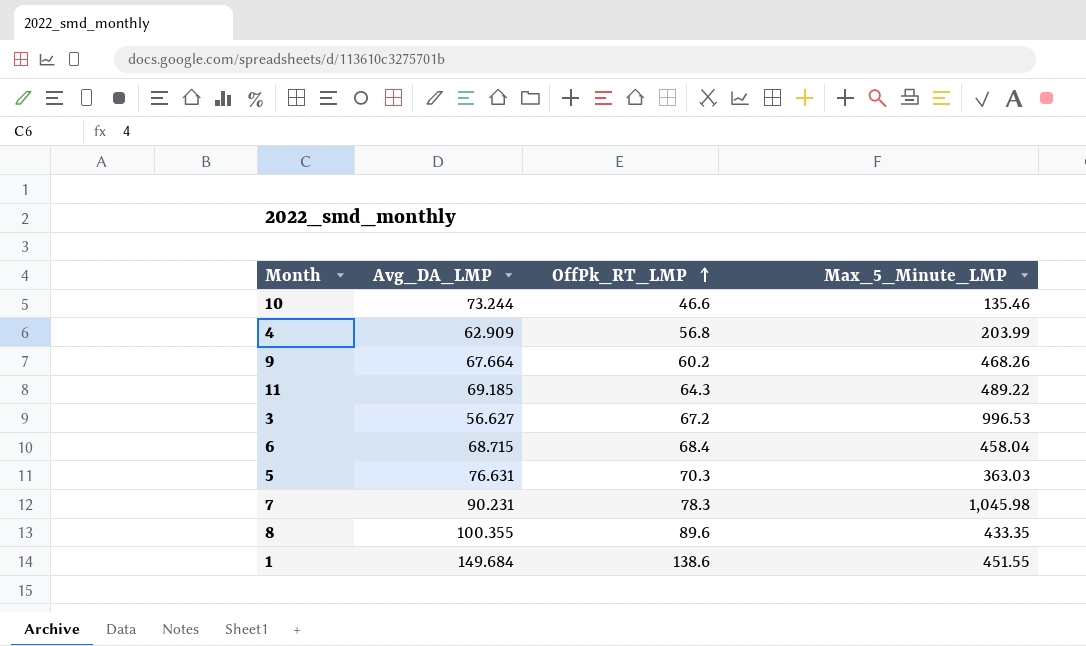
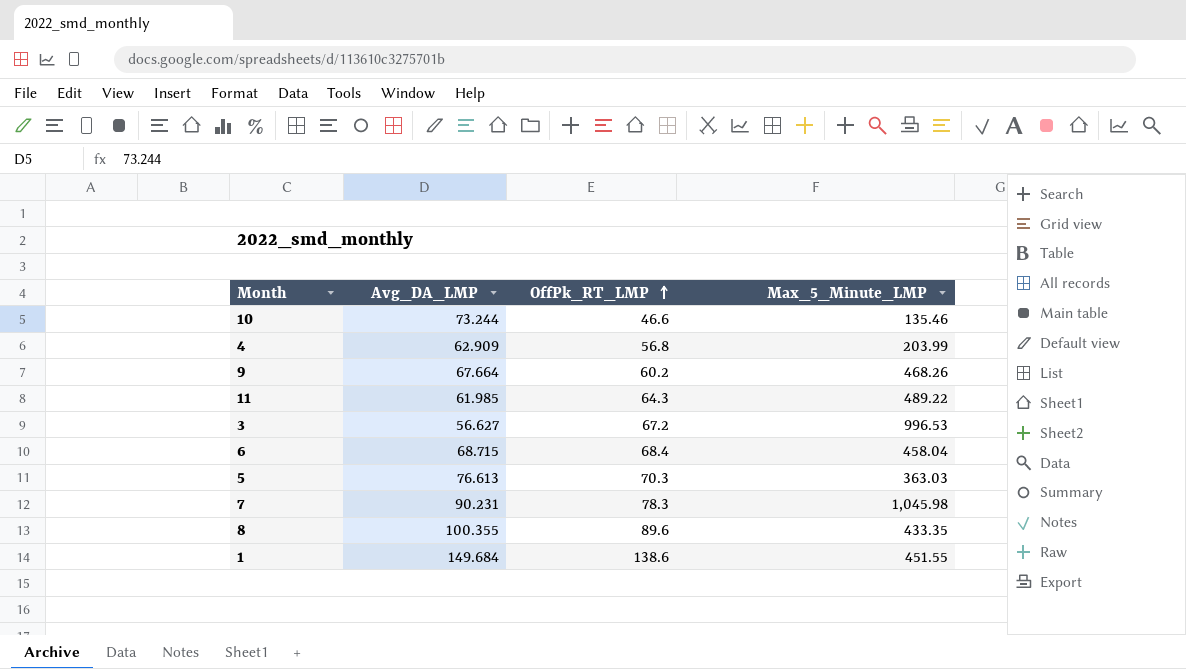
11 | Avg_DA_LMP: 69.185 -> 61.985
5 | Avg_DA_LMP: 76.631 -> 76.613

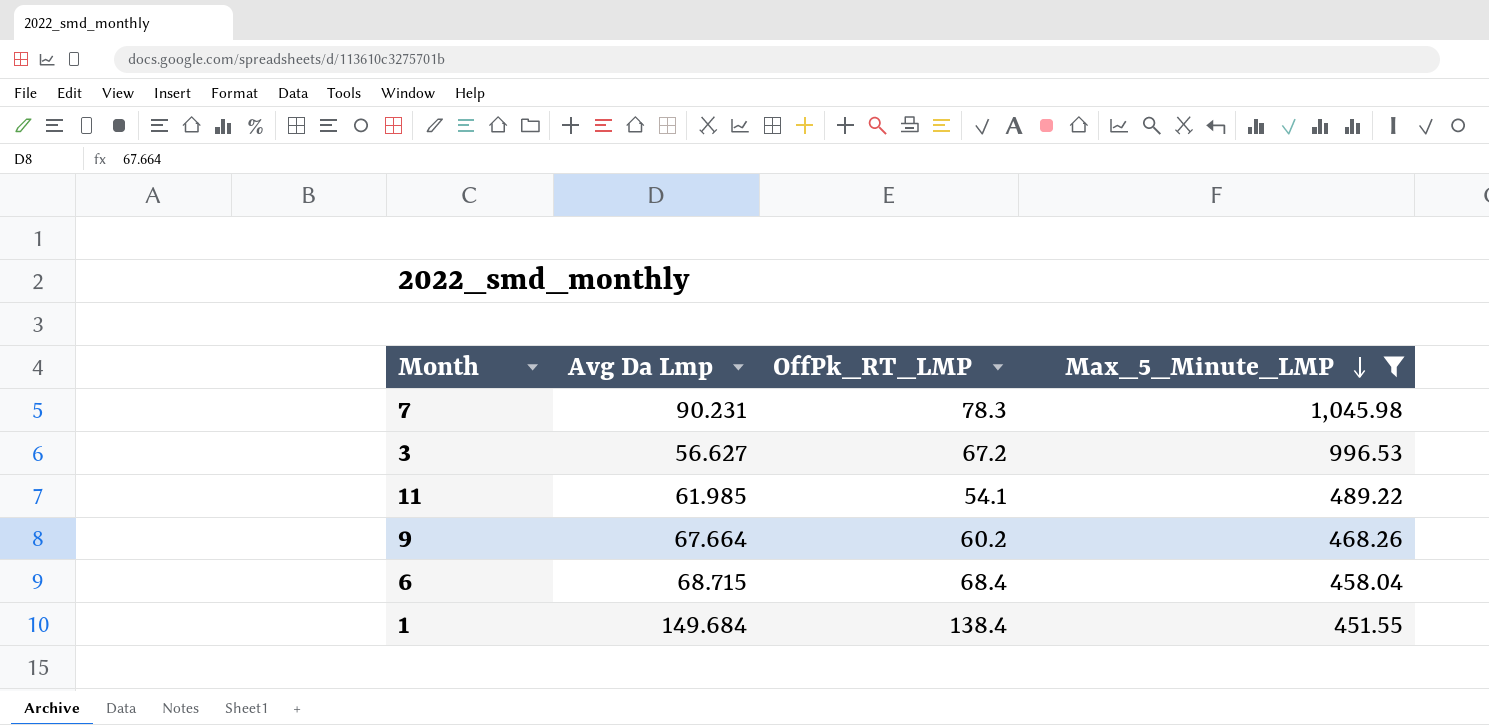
filter: none -> Max_5_Minute_LMP >= 451.55
row order: OffPk_RT_LMP ascending -> Max_5_Minute_LMP descending
column name: Avg_DA_LMP -> Avg Da Lmp
11 | OffPk_RT_LMP: 64.3 -> 54.1
1 | OffPk_RT_LMP: 138.6 -> 138.4

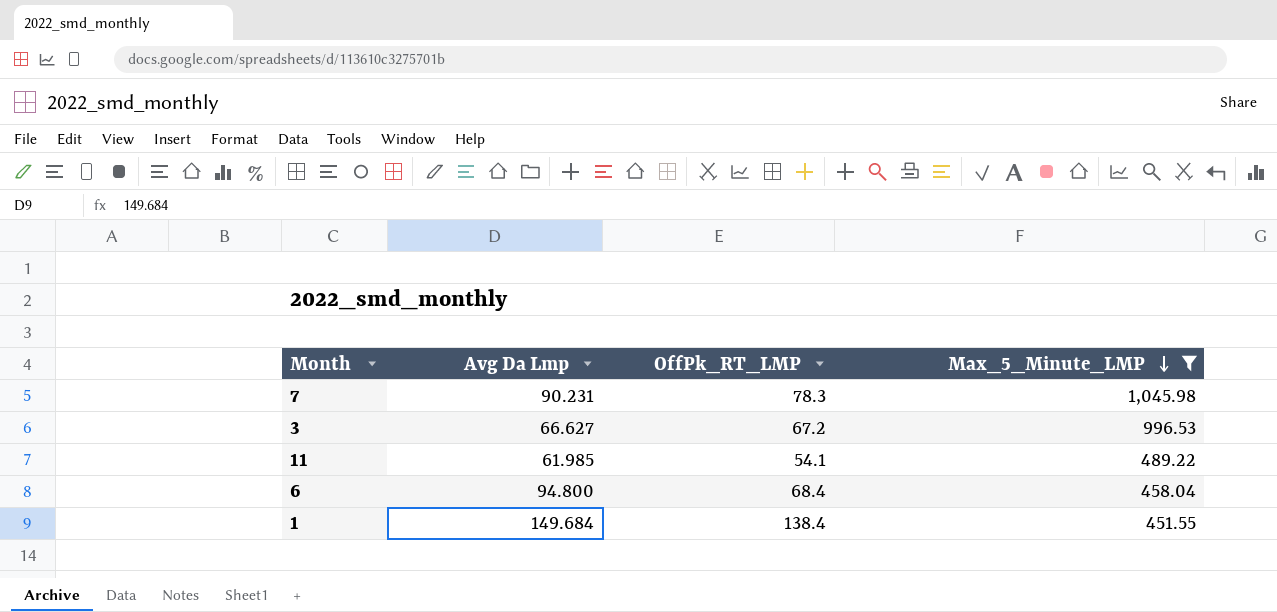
row 9: 67.664 | 60.2 | 468.26 -> none
3 | Avg Da Lmp: 56.627 -> 66.627
6 | Avg Da Lmp: 68.715 -> 94.800

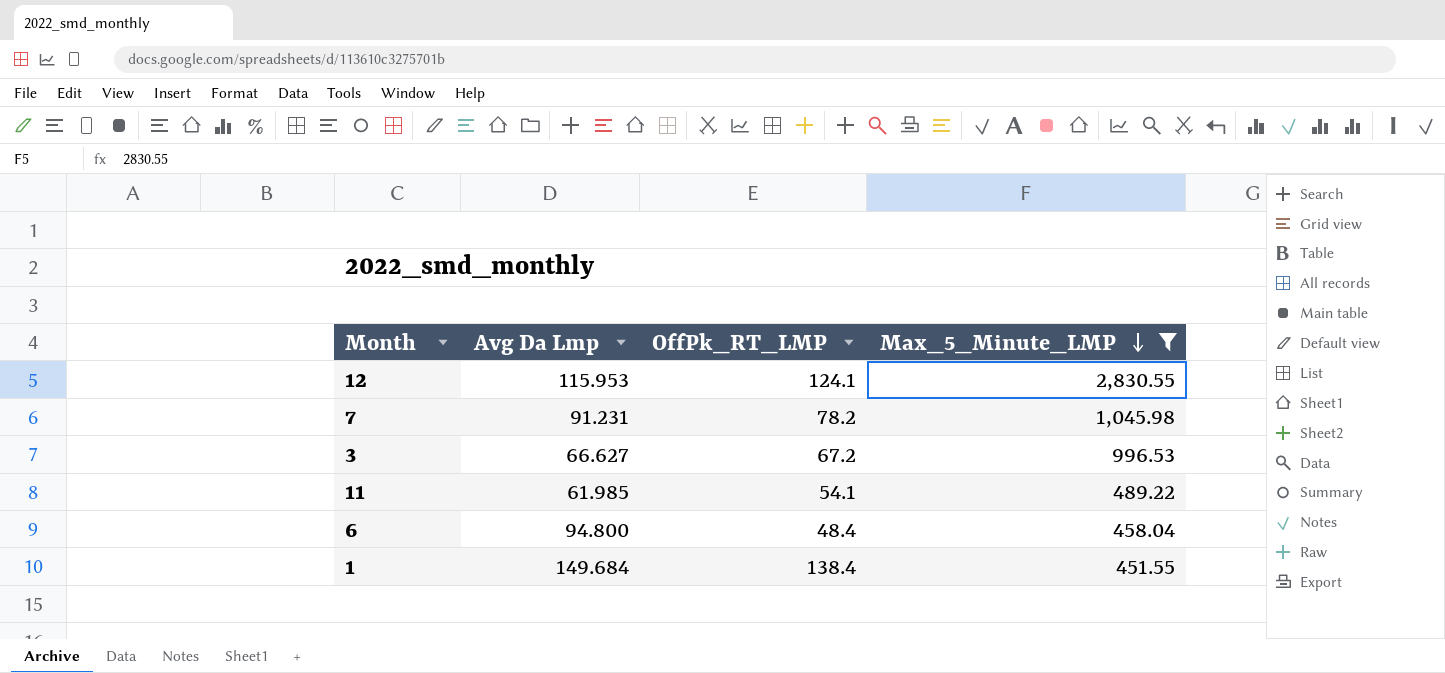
row 12: none -> 115.953 | 124.1 | 2,830.55
7 | Avg Da Lmp: 90.231 -> 91.231
7 | OffPk_RT_LMP: 78.3 -> 78.2
6 | OffPk_RT_LMP: 68.4 -> 48.4

